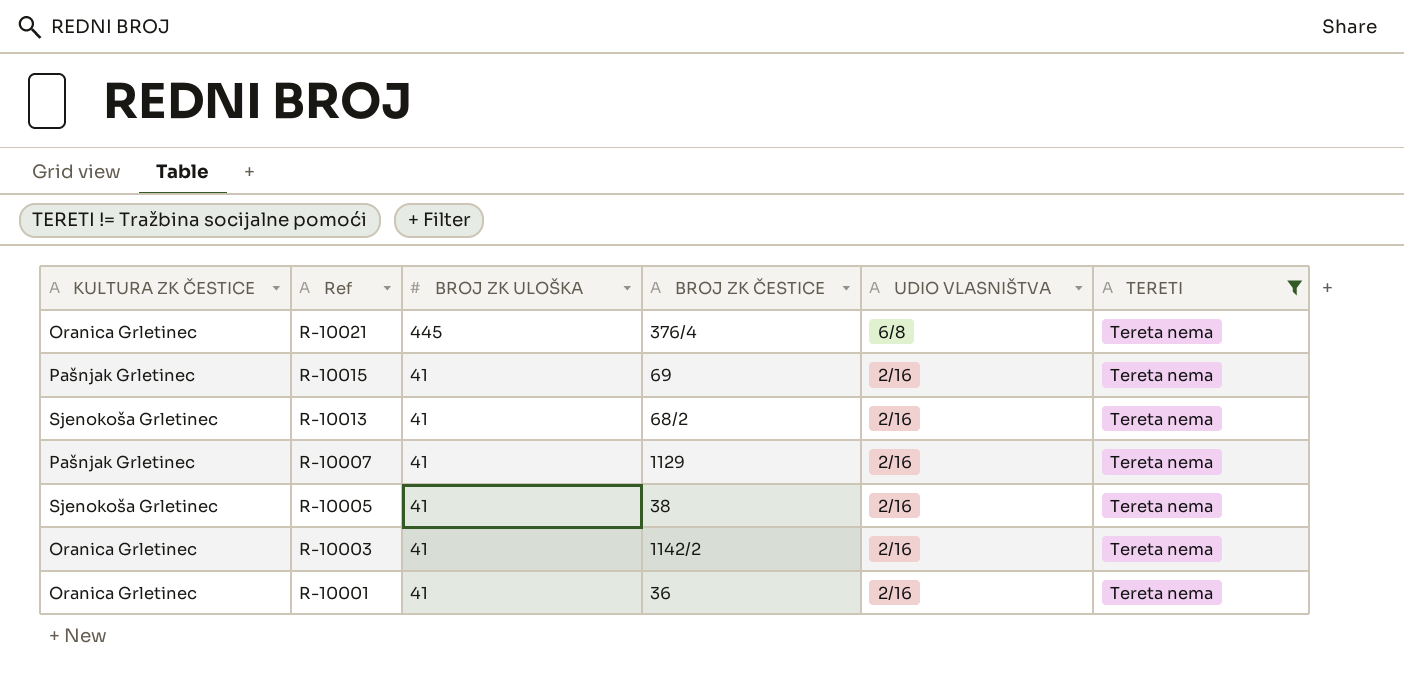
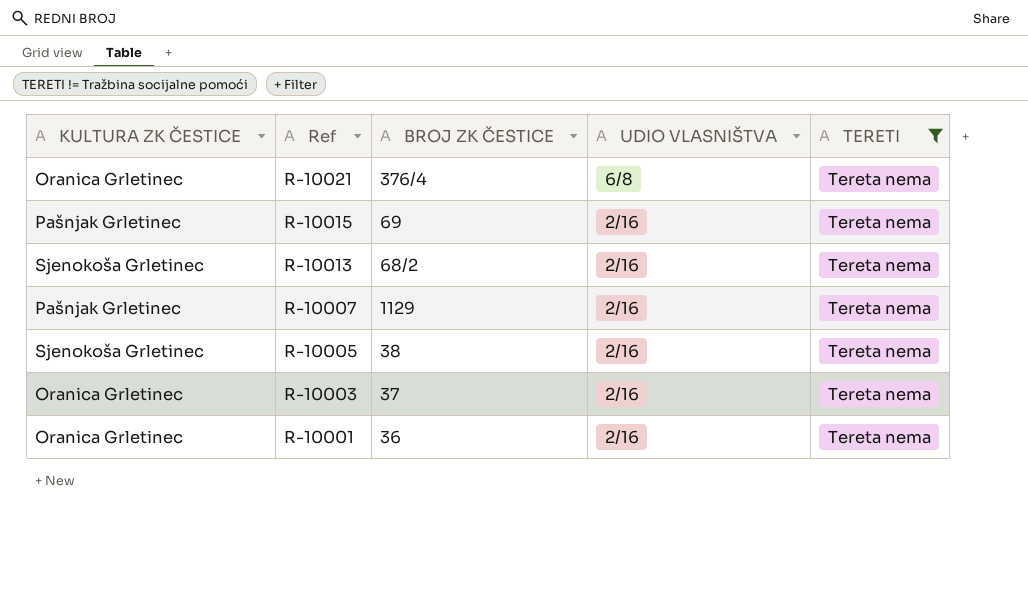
column BROJ ZK ULOŠKA | position: 3 -> none
R-10003 | BROJ ZK ČESTICE: 1142/2 -> 37

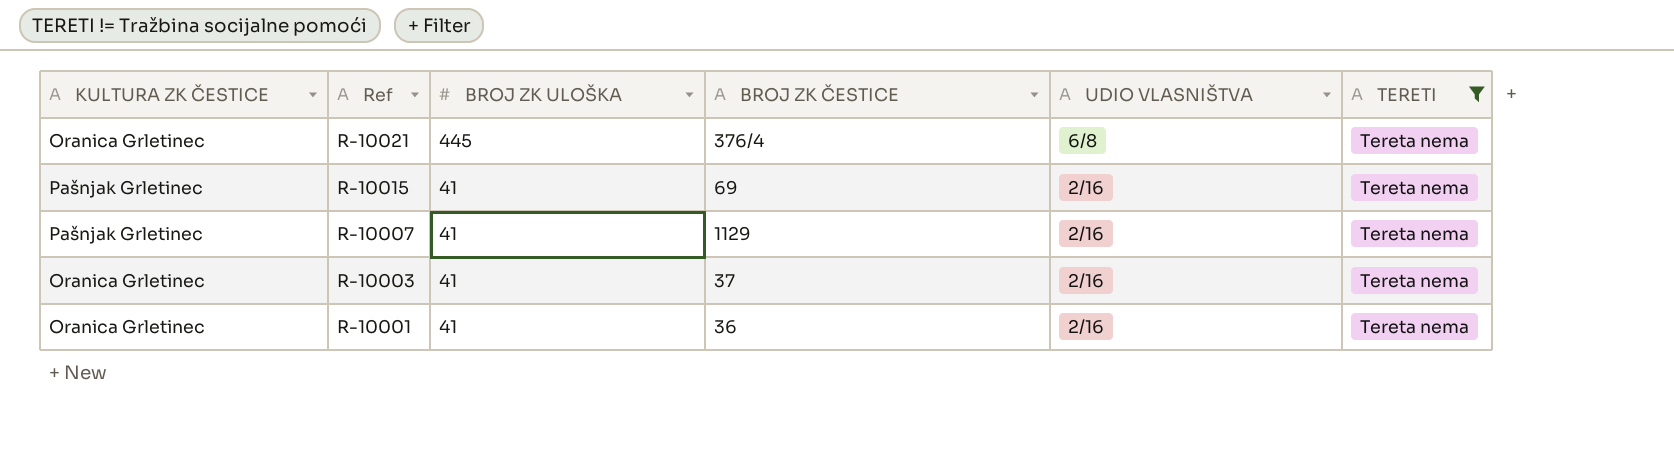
column BROJ ZK ULOŠKA | position: none -> 3
row R-10013: Sjenokoša Grletinec | 68/2 | 2/16 | Tereta nema -> none
row R-10005: Sjenokoša Grletinec | 38 | 2/16 | Tereta nema -> none

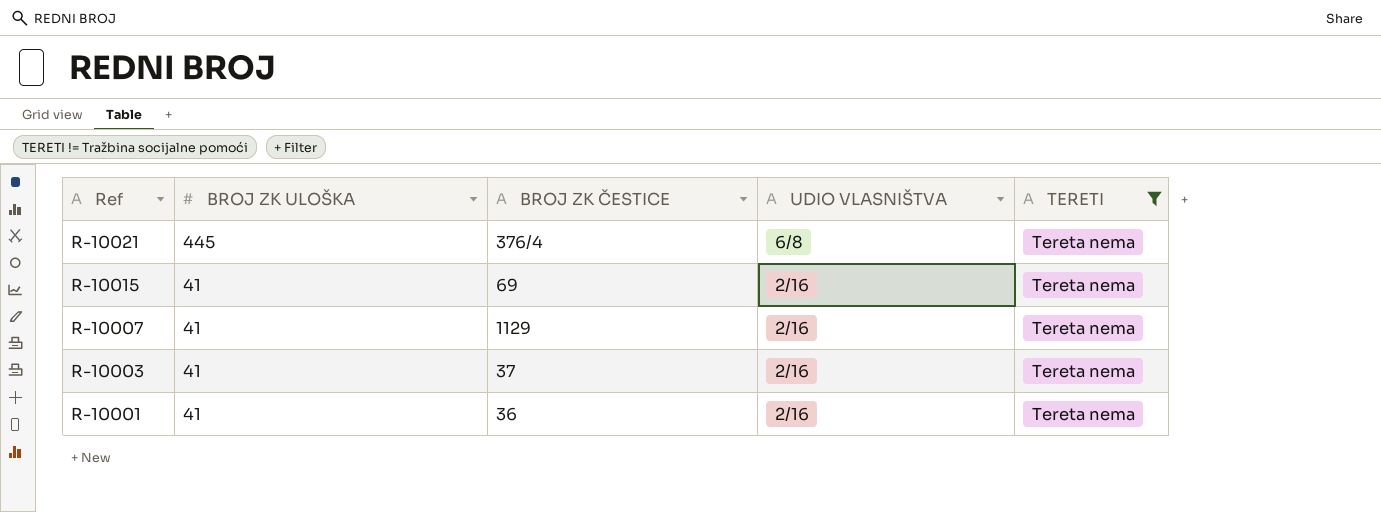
column KULTURA ZK ČESTICE | position: 1 -> none

